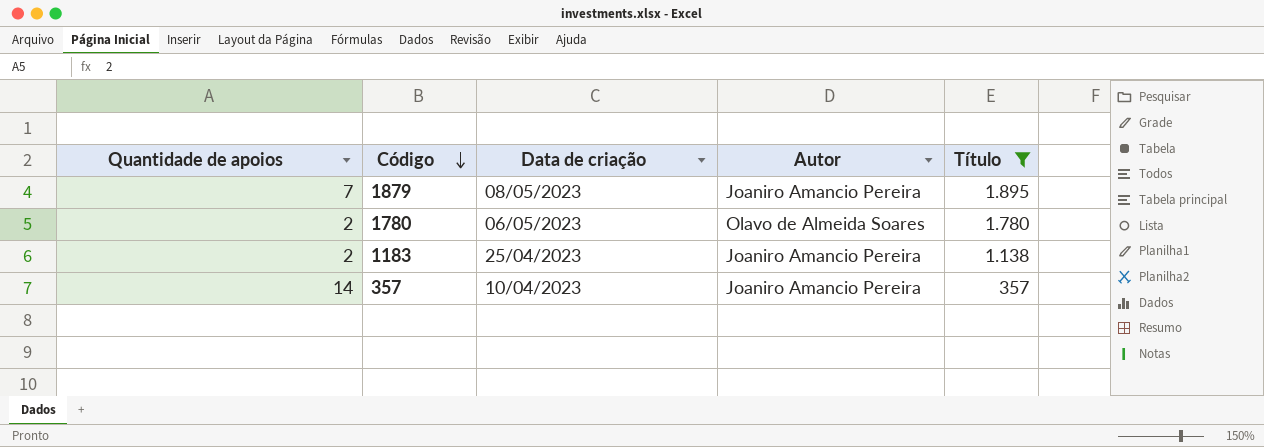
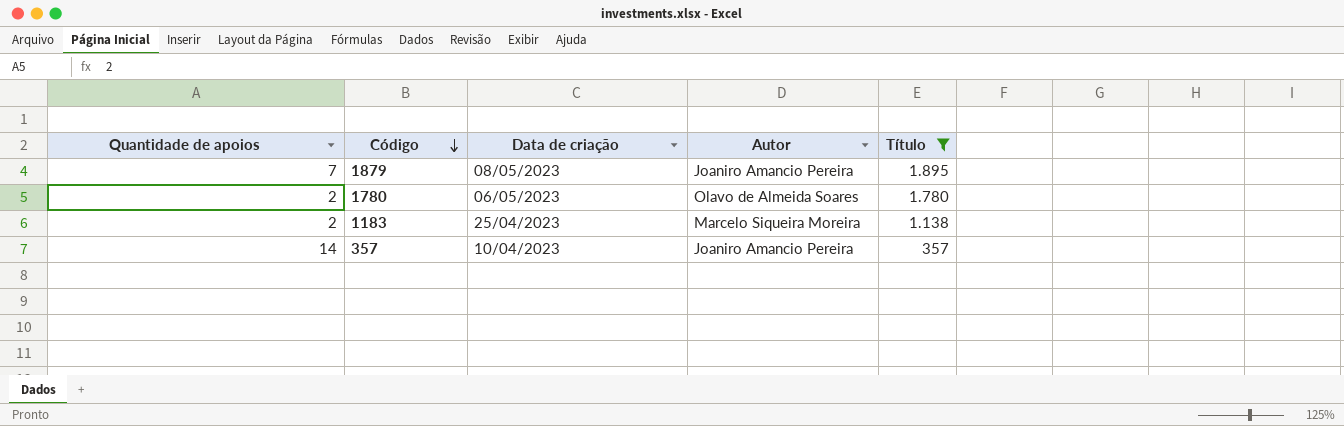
1183 | Autor: Joaniro Amancio Pereira -> Marcelo Siqueira Moreira

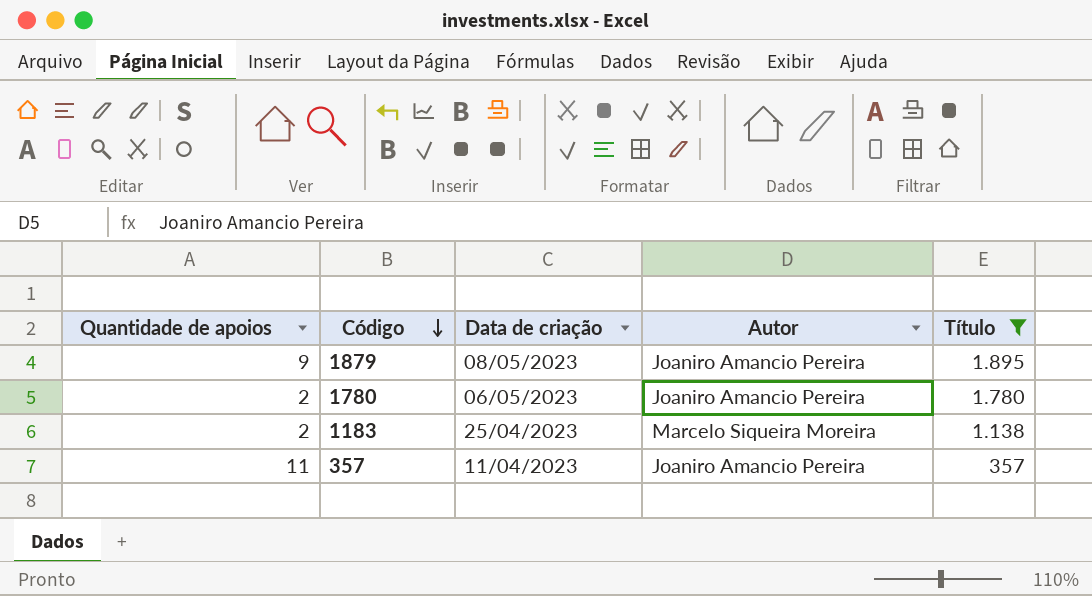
1879 | Quantidade de apoios: 7 -> 9
1780 | Autor: Olavo de Almeida Soares -> Joaniro Amancio Pereira
357 | Quantidade de apoios: 14 -> 11
357 | Data de criação: 10/04/2023 -> 11/04/2023

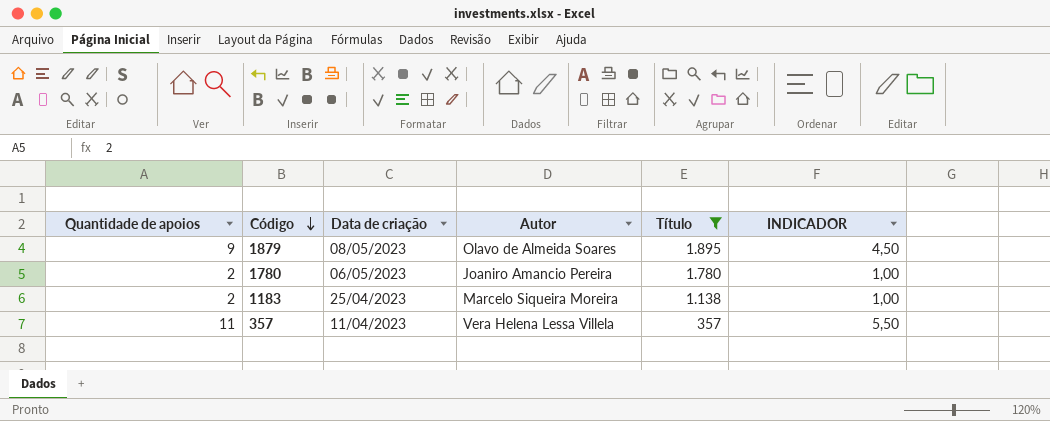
column INDICADOR | formula: none -> [Quantidade de apoios] * 0,5
1879 | Autor: Joaniro Amancio Pereira -> Olavo de Almeida Soares
357 | Autor: Joaniro Amancio Pereira -> Vera Helena Lessa Villela

